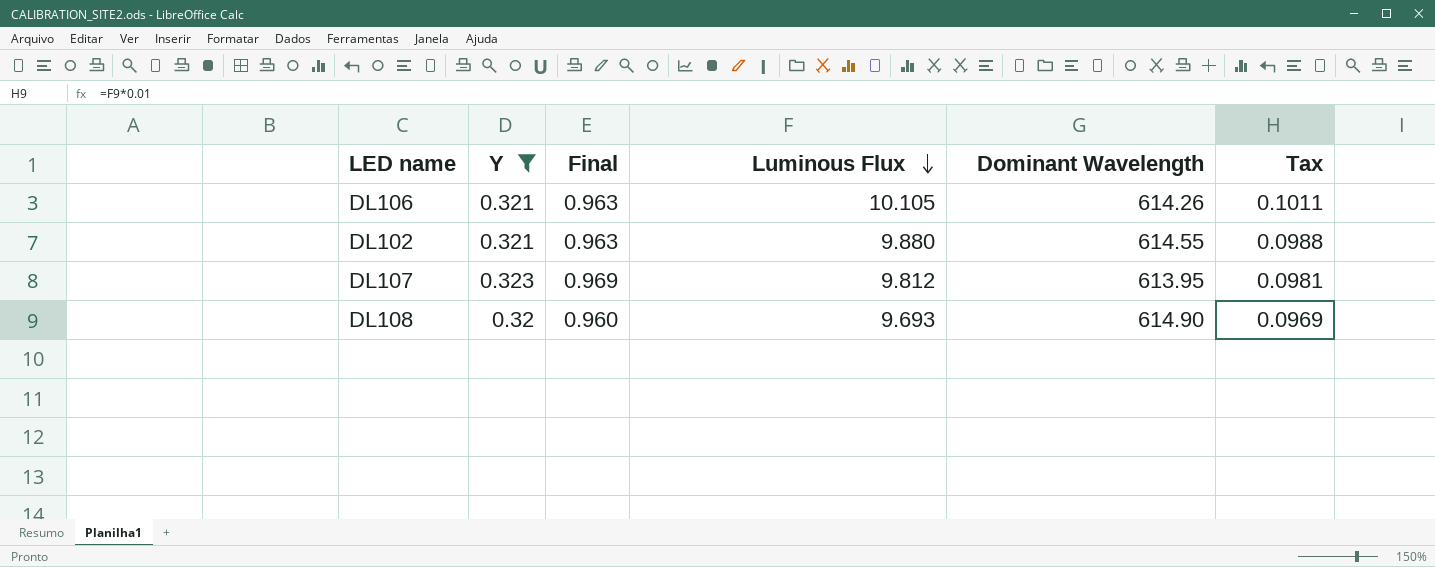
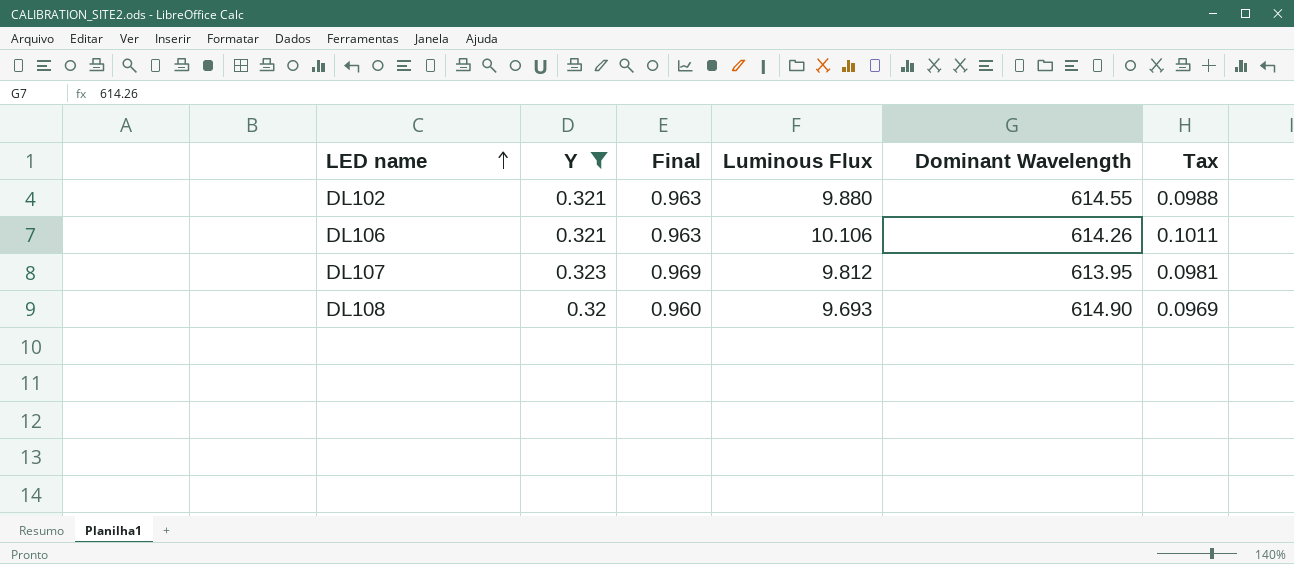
row order: Luminous Flux descending -> LED name ascending
DL106 | Luminous Flux: 10.105 -> 10.106

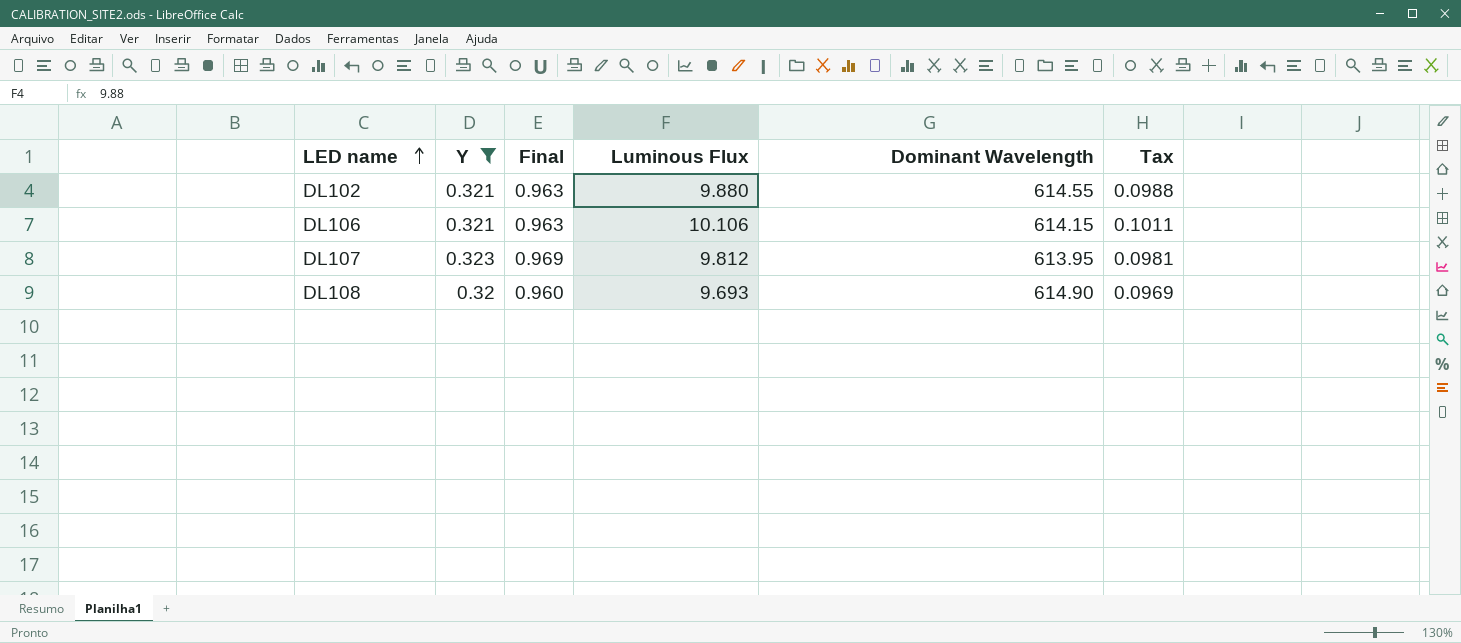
DL106 | Dominant Wavelength: 614.26 -> 614.15

